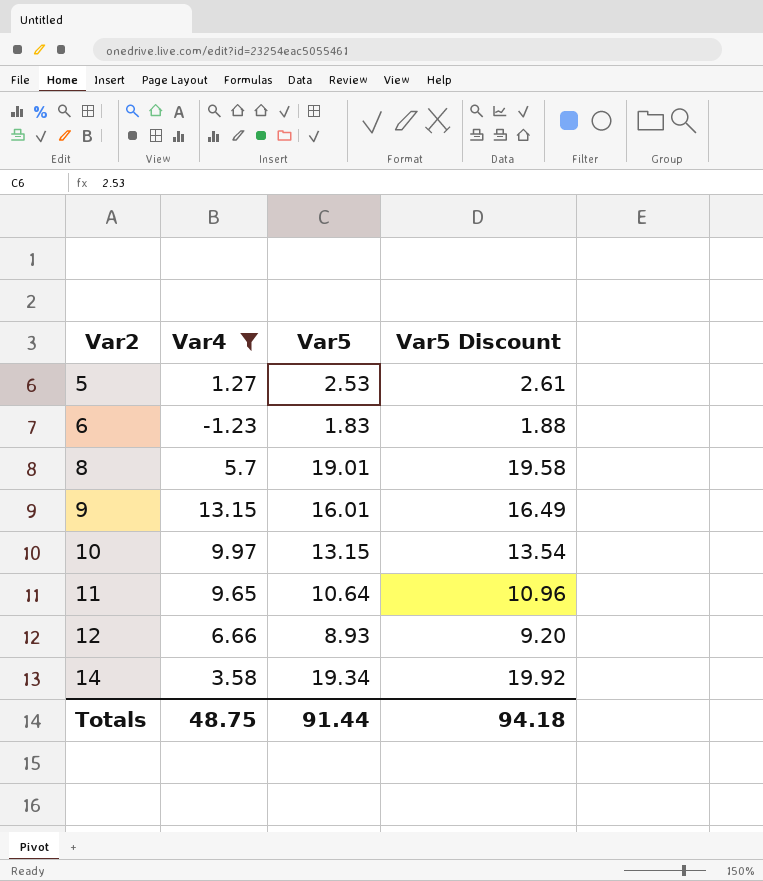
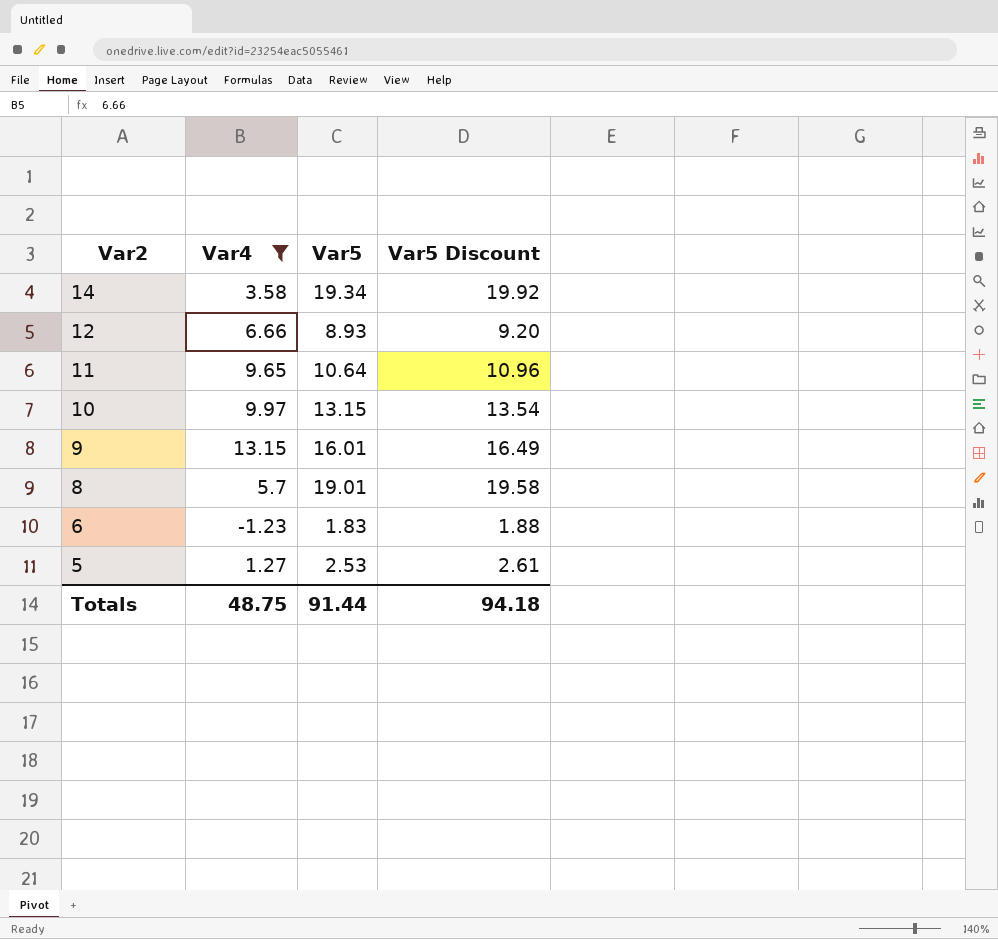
row order: Var2 ascending -> Var2 descending

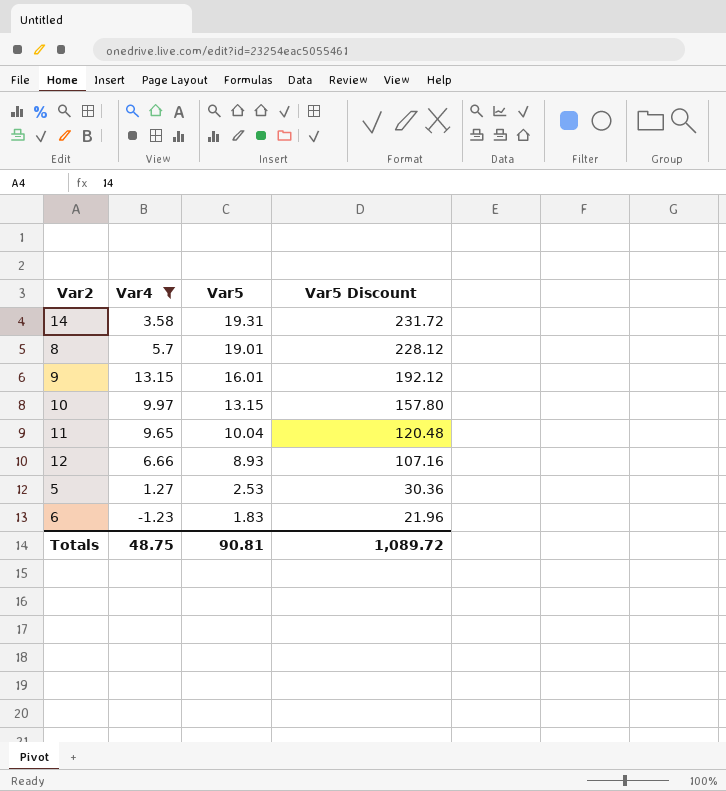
row order: Var2 descending -> Var5 descending
column Var5 Discount | formula: [Var5] * 1.03 -> [Var5] * 12
14 | Var5: 19.34 -> 19.31
11 | Var5: 10.64 -> 10.04
Totals | Var5: 91.44 -> 90.81
Totals | Var5 Discount: 94.18 -> 1,089.72

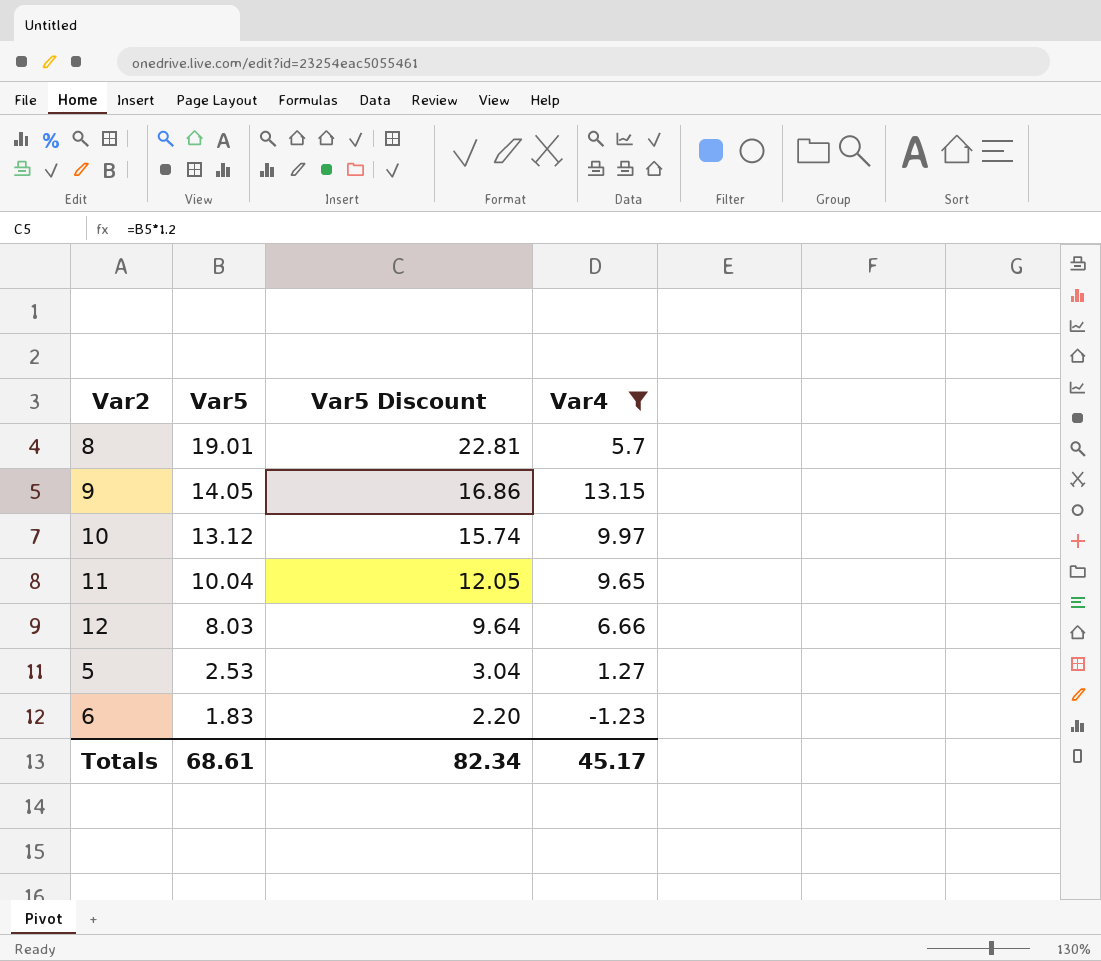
column Var5 Discount | formula: [Var5] * 12 -> [Var5] * 1.2
column Var4 | position: 2 -> 4
row 14: 3.58 | 19.31 | 231.72 -> none
9 | Var5: 16.01 -> 14.05
10 | Var5: 13.15 -> 13.12
12 | Var5: 8.93 -> 8.03
Totals | Var5: 90.81 -> 68.61
Totals | Var5 Discount: 1,089.72 -> 82.34
Totals | Var4: 48.75 -> 45.17

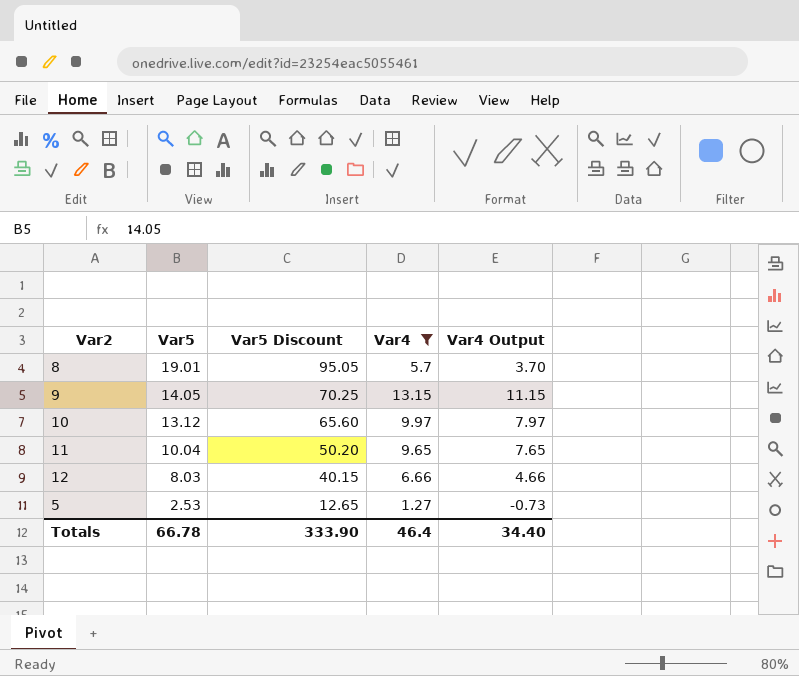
column Var5 Discount | formula: [Var5] * 1.2 -> [Var5] * 5
column Var4 Output | formula: none -> [Var4] - 2
row 6: 1.83 | 2.20 | -1.23 -> none
Totals | Var5: 68.61 -> 66.78
Totals | Var5 Discount: 82.34 -> 333.90
Totals | Var4: 45.17 -> 46.4

